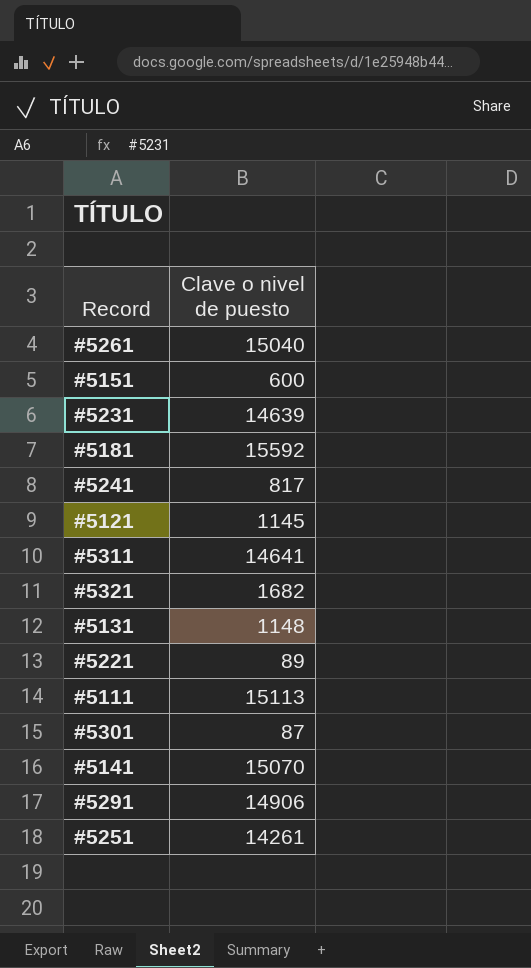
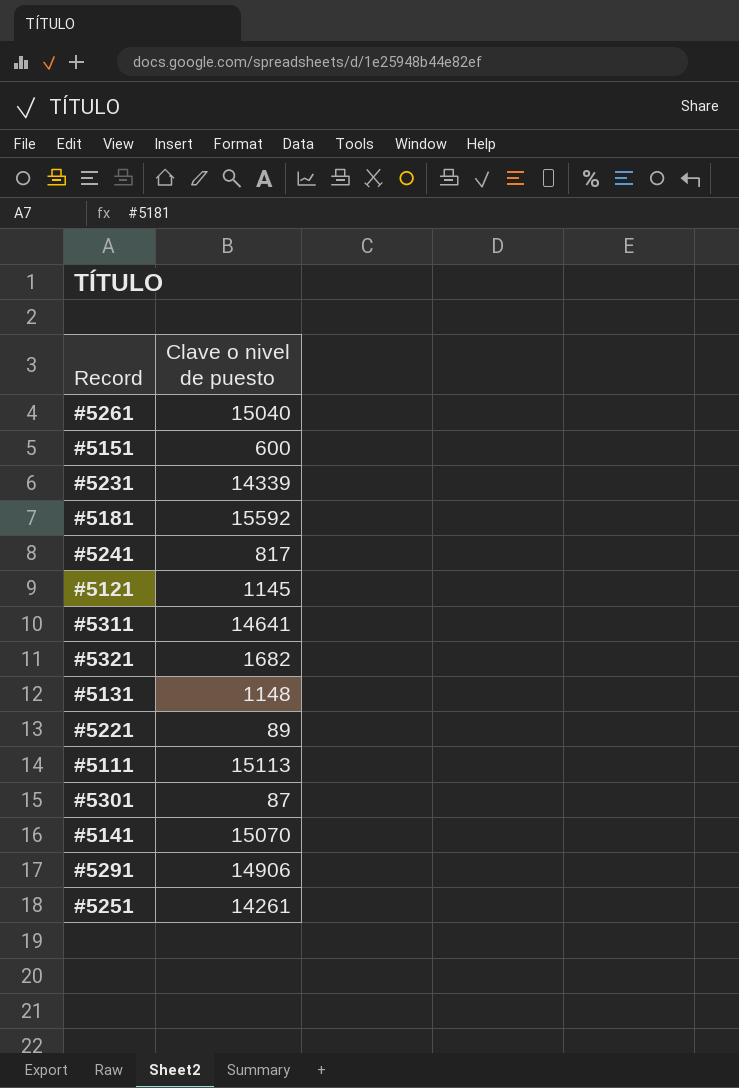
#5231 | Clave o nivel de puesto: 14639 -> 14339

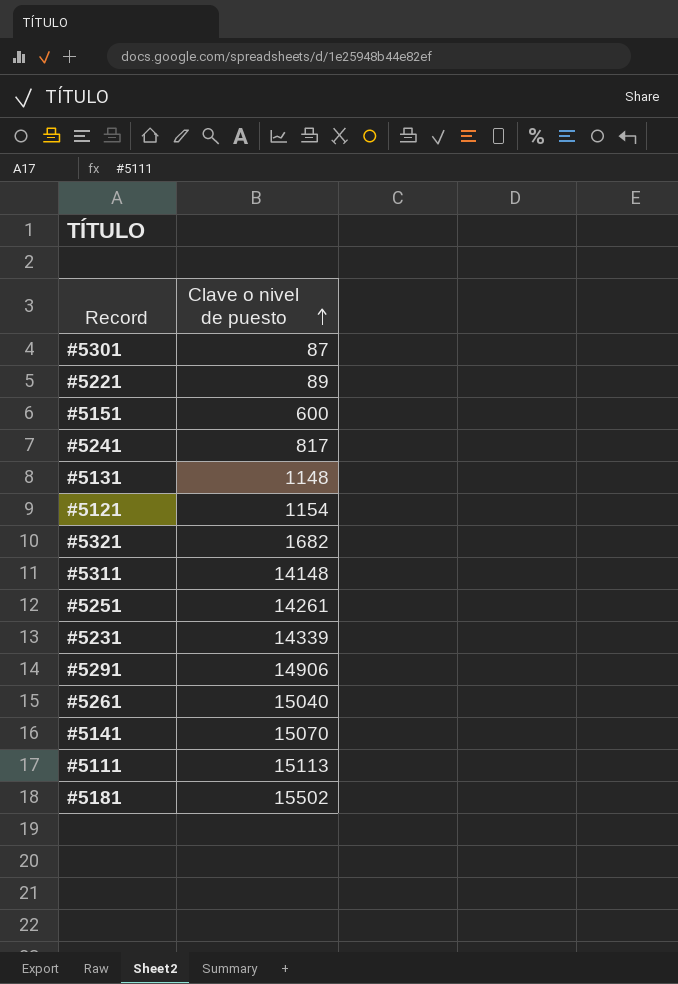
row order: none -> Clave o nivel de puesto ascending
#5121 | Clave o nivel de puesto: 1145 -> 1154
#5311 | Clave o nivel de puesto: 14641 -> 14148
#5181 | Clave o nivel de puesto: 15592 -> 15502

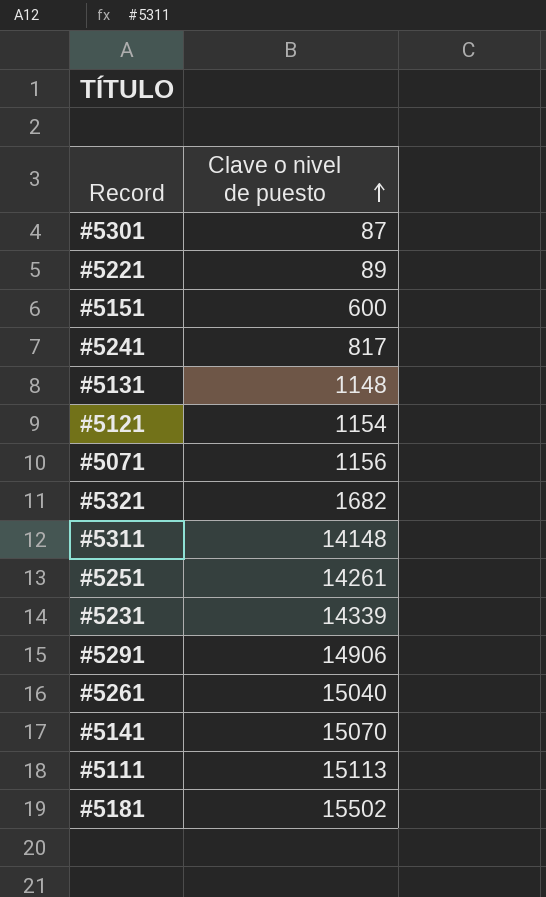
row #5071: none -> 1156

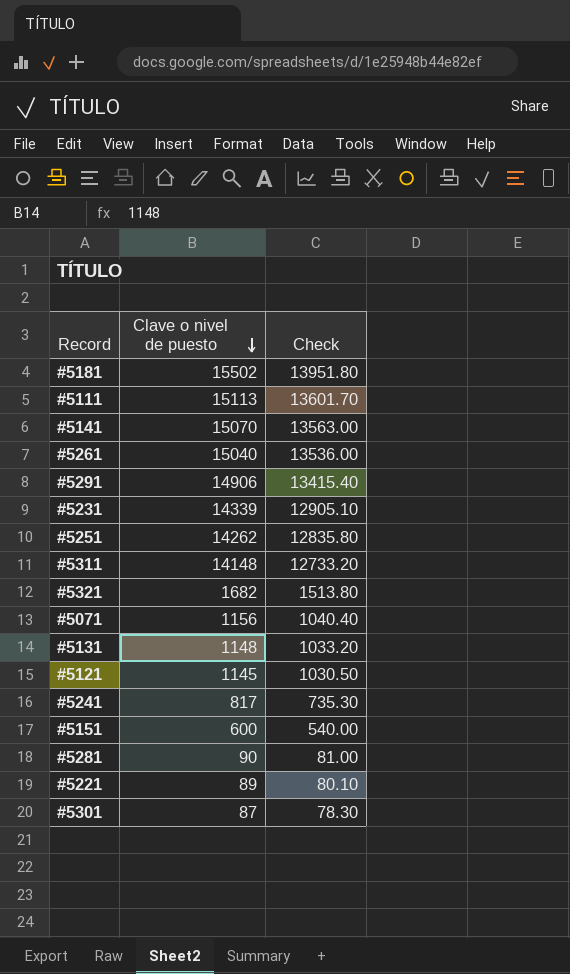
row order: Clave o nivel de puesto ascending -> Clave o nivel de puesto descending
column Check | formula: none -> [Clave o nivel de puesto] * 0.9
#5251 | Clave o nivel de puesto: 14261 -> 14262
#5121 | Clave o nivel de puesto: 1154 -> 1145
row #5281: none -> 90 | 81.00

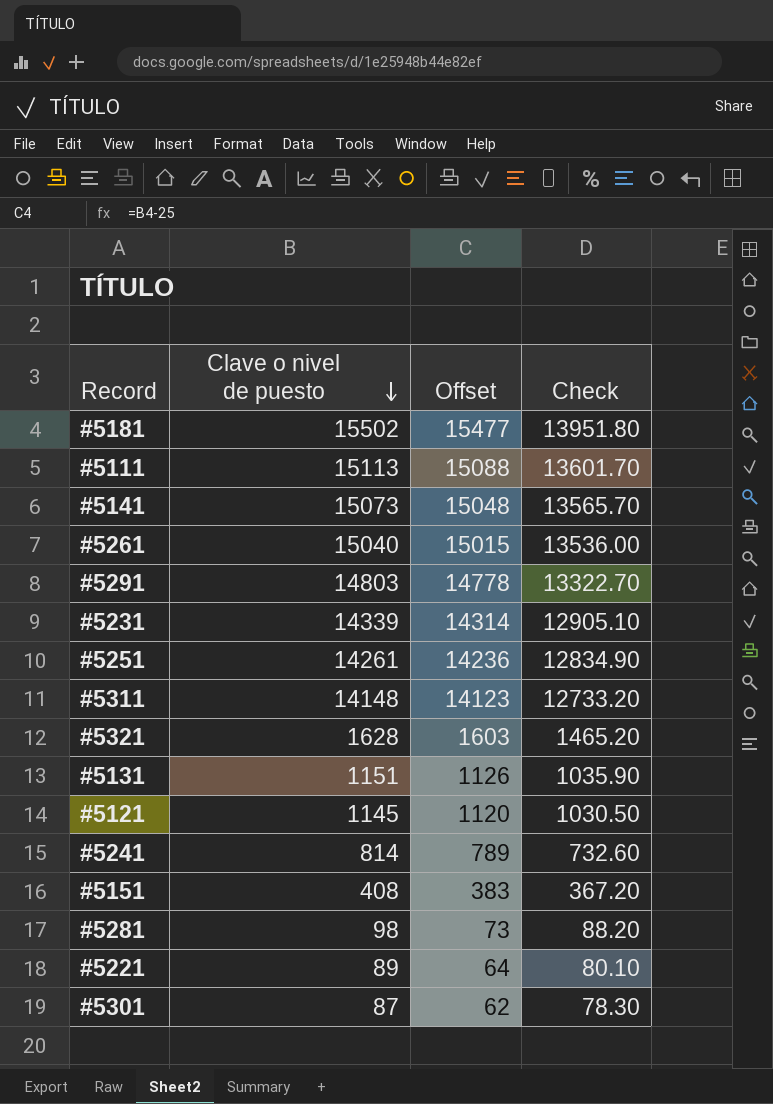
column Offset | formula: none -> [Clave o nivel de puesto] - 25
row #5071: 1156 | 1040.40 -> none
#5141 | Clave o nivel de puesto: 15070 -> 15073
#5141 | Check: 13563.00 -> 13565.70
#5291 | Clave o nivel de puesto: 14906 -> 14803
#5291 | Check: 13415.40 -> 13322.70
#5251 | Clave o nivel de puesto: 14262 -> 14261
#5251 | Check: 12835.80 -> 12834.90
#5321 | Clave o nivel de puesto: 1682 -> 1628
#5321 | Check: 1513.80 -> 1465.20
#5131 | Clave o nivel de puesto: 1148 -> 1151
#5131 | Check: 1033.20 -> 1035.90
#5241 | Clave o nivel de puesto: 817 -> 814
#5241 | Check: 735.30 -> 732.60
#5151 | Clave o nivel de puesto: 600 -> 408
#5151 | Check: 540.00 -> 367.20
#5281 | Clave o nivel de puesto: 90 -> 98
#5281 | Check: 81.00 -> 88.20

